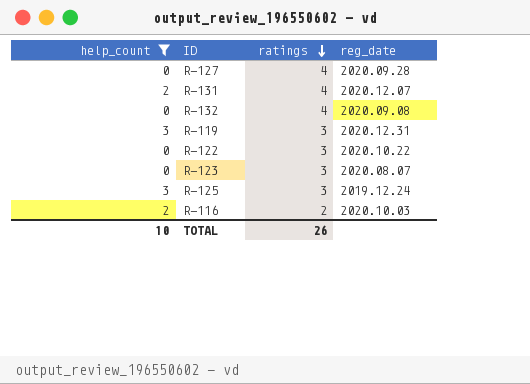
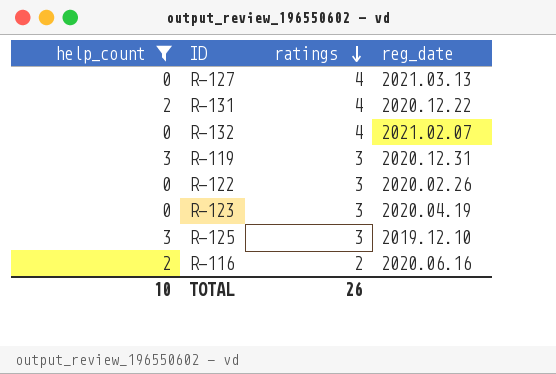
R-127 | reg_date: 2020.09.28 -> 2021.03.13
R-131 | reg_date: 2020.12.07 -> 2020.12.22
R-132 | reg_date: 2020.09.08 -> 2021.02.07
R-122 | reg_date: 2020.10.22 -> 2020.02.26
R-123 | reg_date: 2020.08.07 -> 2020.04.19
R-125 | reg_date: 2019.12.24 -> 2019.12.10
R-116 | reg_date: 2020.10.03 -> 2020.06.16

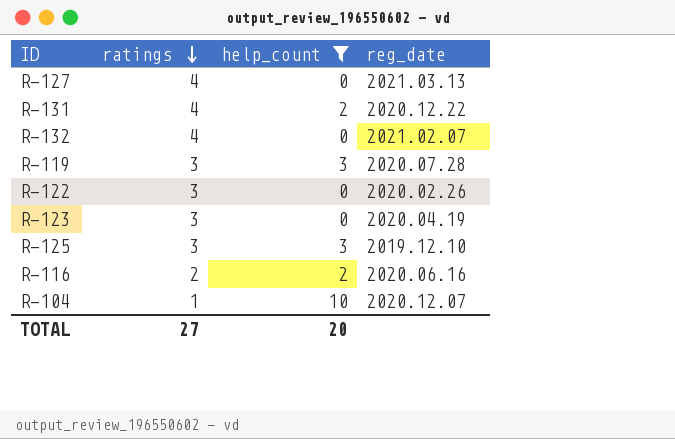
column help_count | position: 1 -> 3
R-119 | reg_date: 2020.12.31 -> 2020.07.28
row R-104: none -> 1 | 10 | 2020.12.07
TOTAL | ratings: 26 -> 27
TOTAL | help_count: 10 -> 20

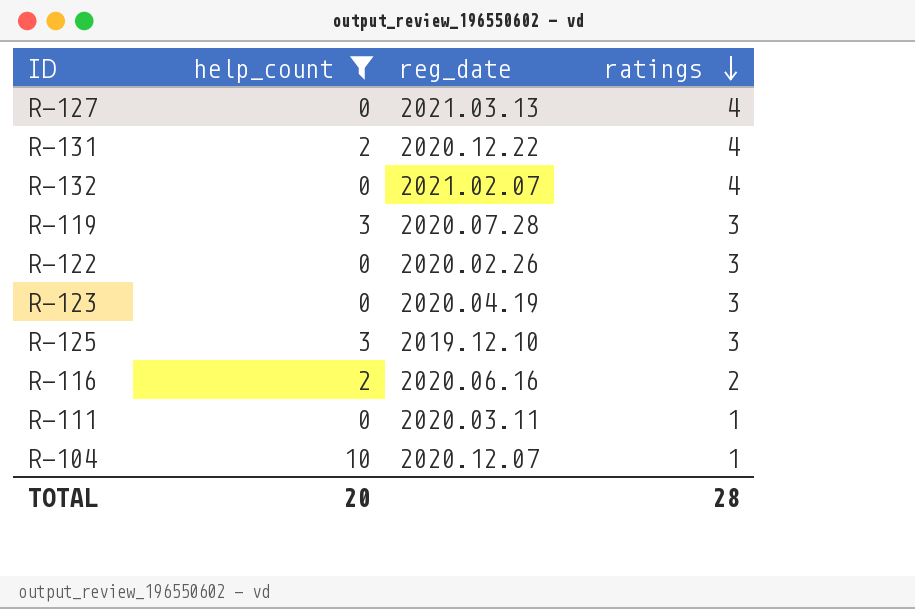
column ratings | position: 2 -> 4
row R-111: none -> 0 | 2020.03.11 | 1
TOTAL | ratings: 27 -> 28

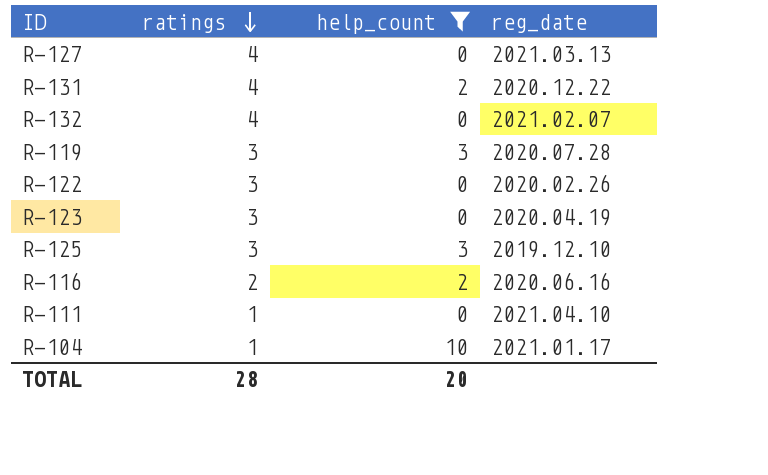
column ratings | position: 4 -> 2
R-111 | reg_date: 2020.03.11 -> 2021.04.10
R-104 | reg_date: 2020.12.07 -> 2021.01.17

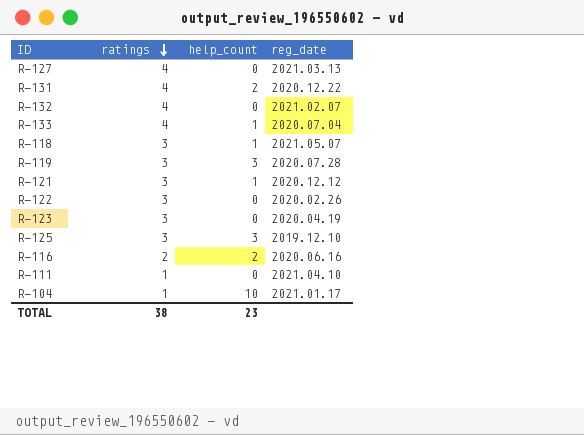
filter: help_count != 1 -> none
TOTAL | ratings: 28 -> 38
TOTAL | help_count: 20 -> 23

